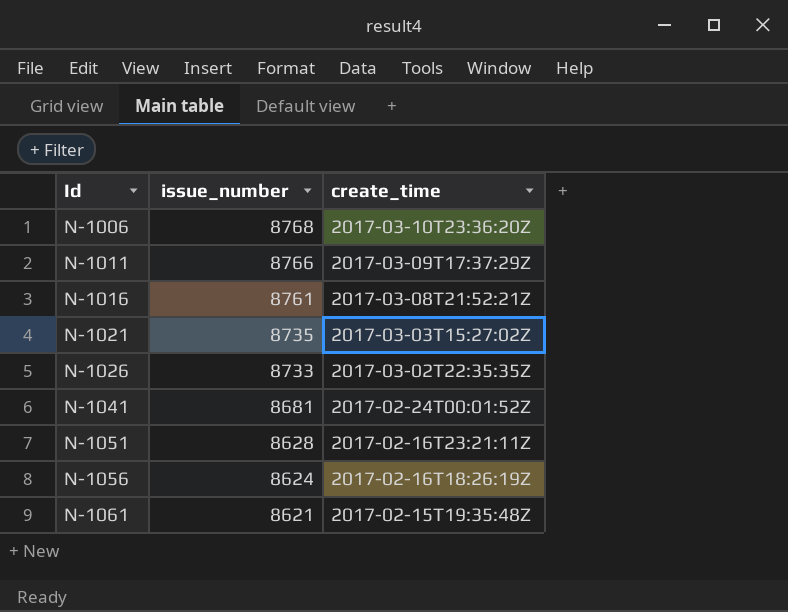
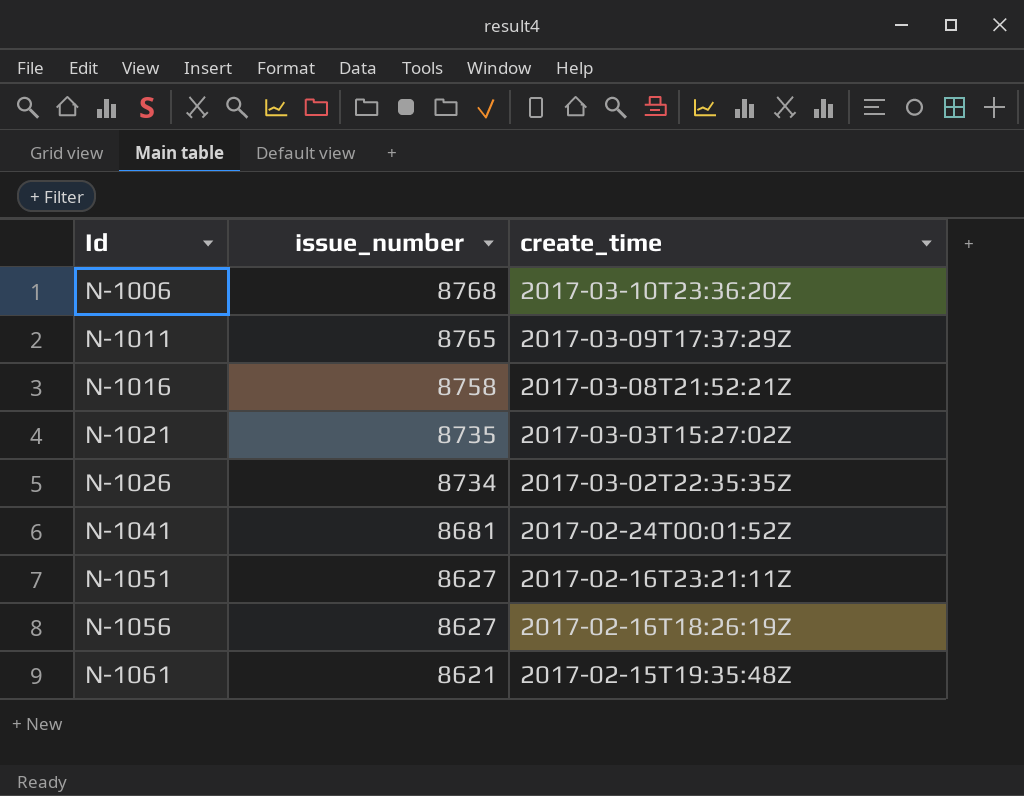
N-1011 | issue_number: 8766 -> 8765
N-1016 | issue_number: 8761 -> 8758
N-1026 | issue_number: 8733 -> 8734
N-1051 | issue_number: 8628 -> 8627
N-1056 | issue_number: 8624 -> 8627

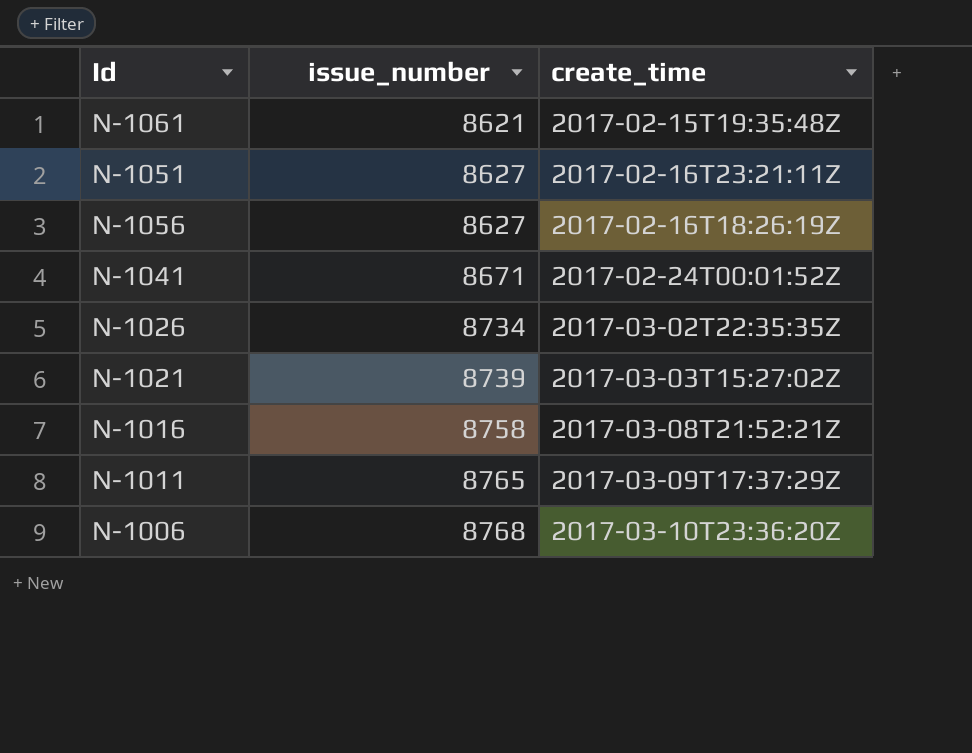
row order: Id ascending -> issue_number ascending
N-1041 | issue_number: 8681 -> 8671
N-1021 | issue_number: 8735 -> 8739

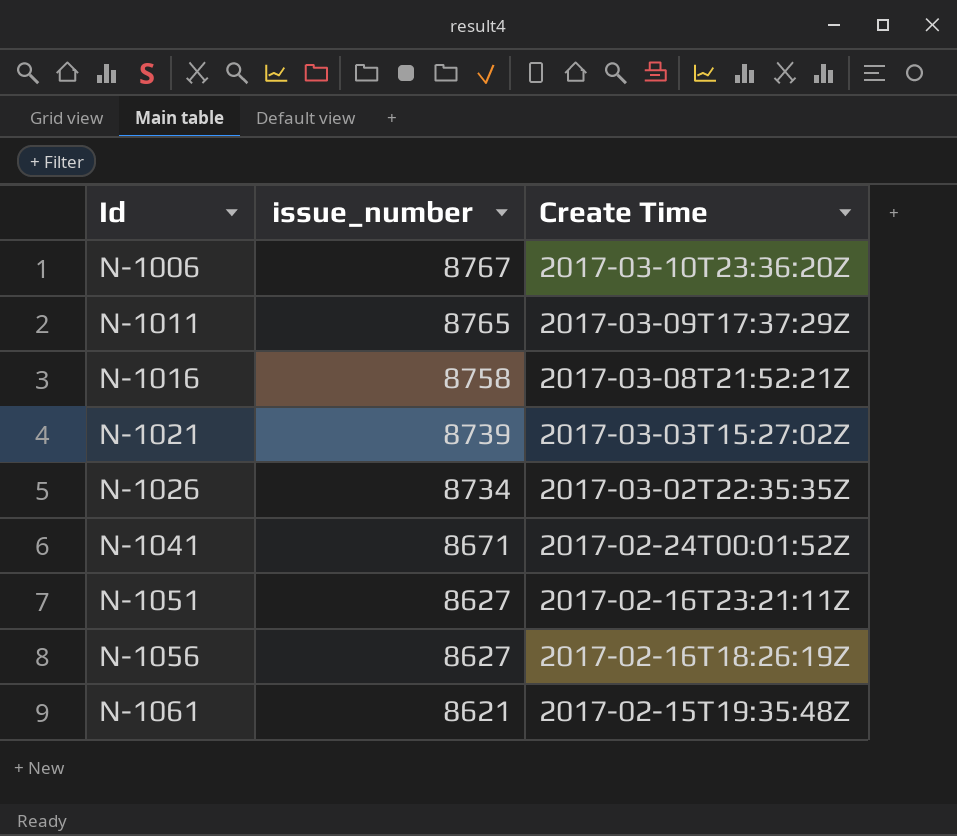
row order: issue_number ascending -> Id ascending
column name: create_time -> Create Time
N-1006 | issue_number: 8768 -> 8767

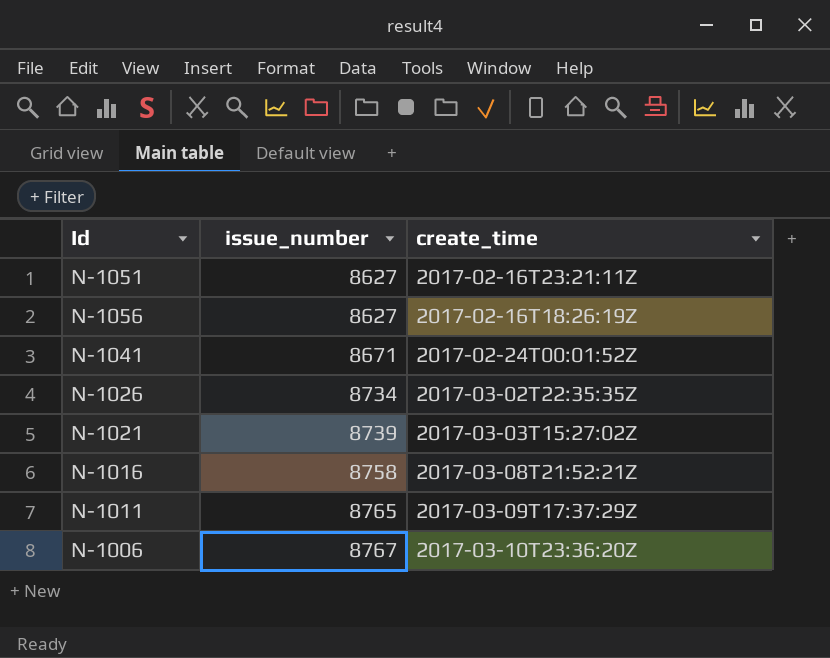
row order: Id ascending -> issue_number ascending
column name: Create Time -> create_time
row N-1061: 8621 | 2017-02-15T19:35:48Z -> none

